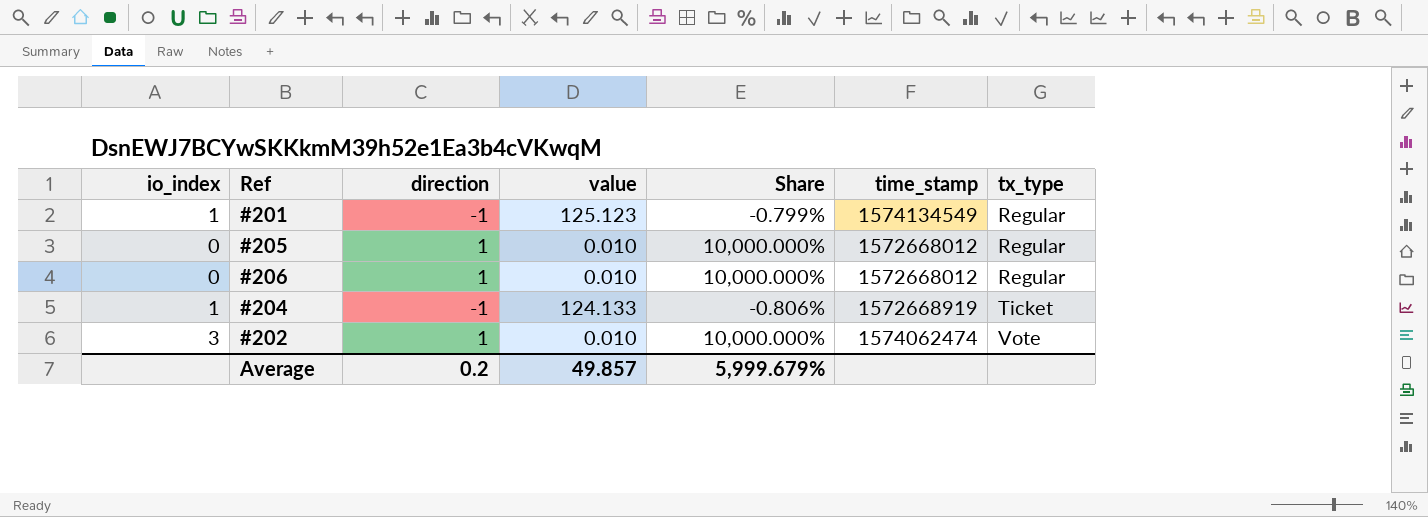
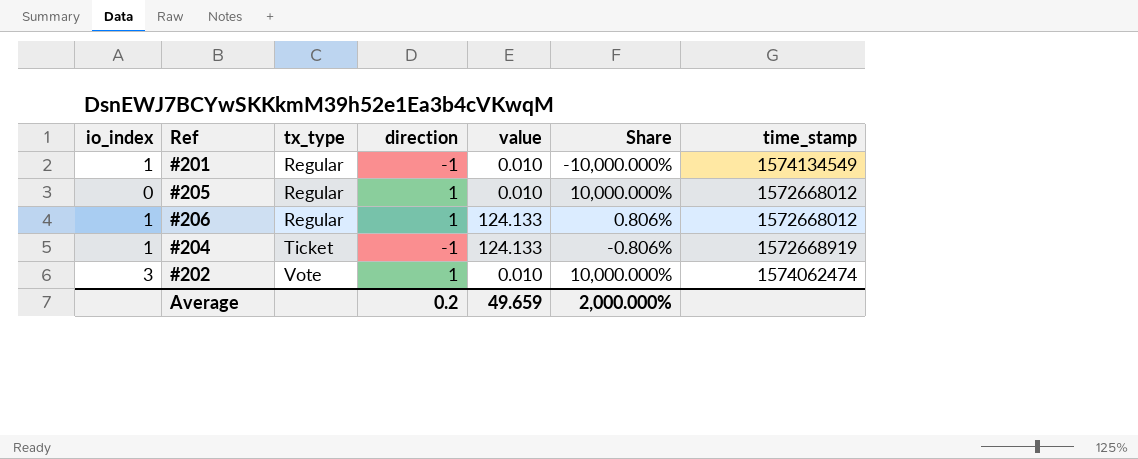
column tx_type | position: 7 -> 3
#201 | value: 125.123 -> 0.010
#201 | Share: -0.799% -> -10,000.000%
#206 | io_index: 0 -> 1
#206 | value: 0.010 -> 124.133
#206 | Share: 10,000.000% -> 0.806%
Average | value: 49.857 -> 49.659
Average | Share: 5,999.679% -> 2,000.000%

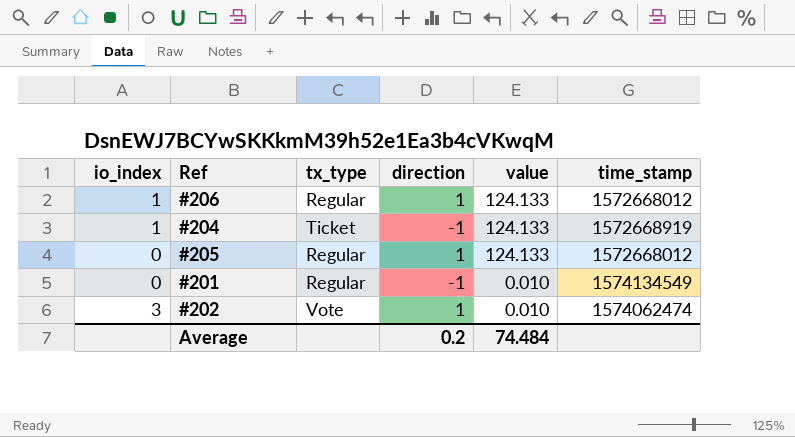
row order: tx_type ascending -> value descending
column Share | formula: [direction] / [value] -> none
#205 | value: 0.010 -> 124.133
#201 | io_index: 1 -> 0
Average | value: 49.659 -> 74.484

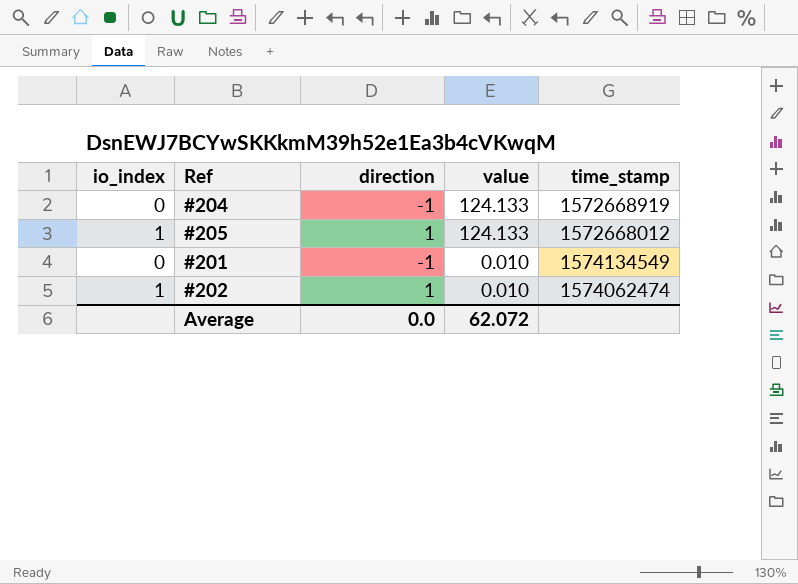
column tx_type | position: 3 -> none
row #206: 1 | Regular | 1 | 124.133 | 1572668012 -> none
#204 | io_index: 1 -> 0
#205 | io_index: 0 -> 1
#202 | io_index: 3 -> 1
Average | direction: 0.2 -> 0.0
Average | value: 74.484 -> 62.072

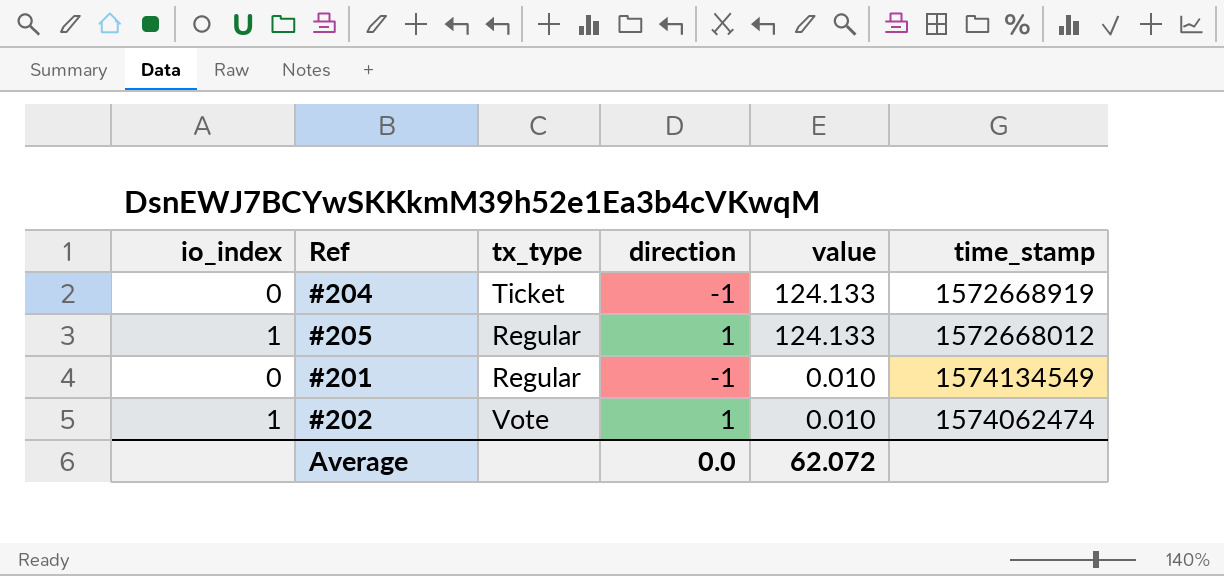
column tx_type | position: none -> 3

